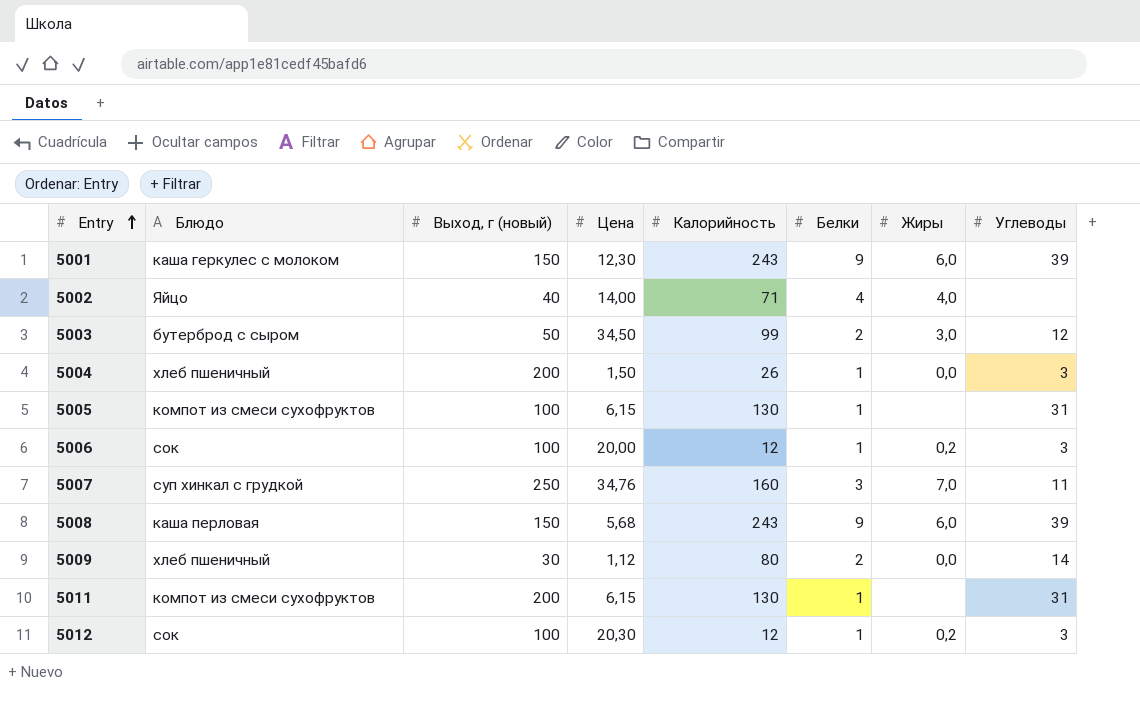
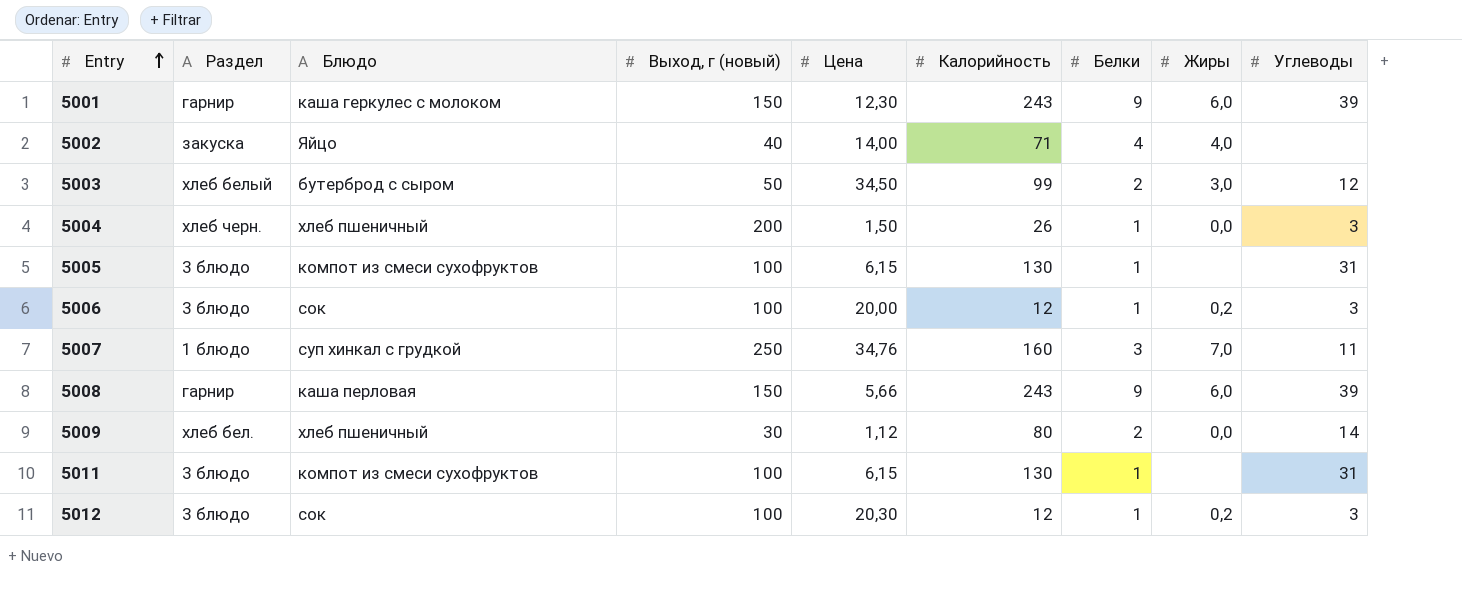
column Раздел | position: none -> 2
5008 | Цена: 5,68 -> 5,66
5011 | Выход, г (новый): 200 -> 100

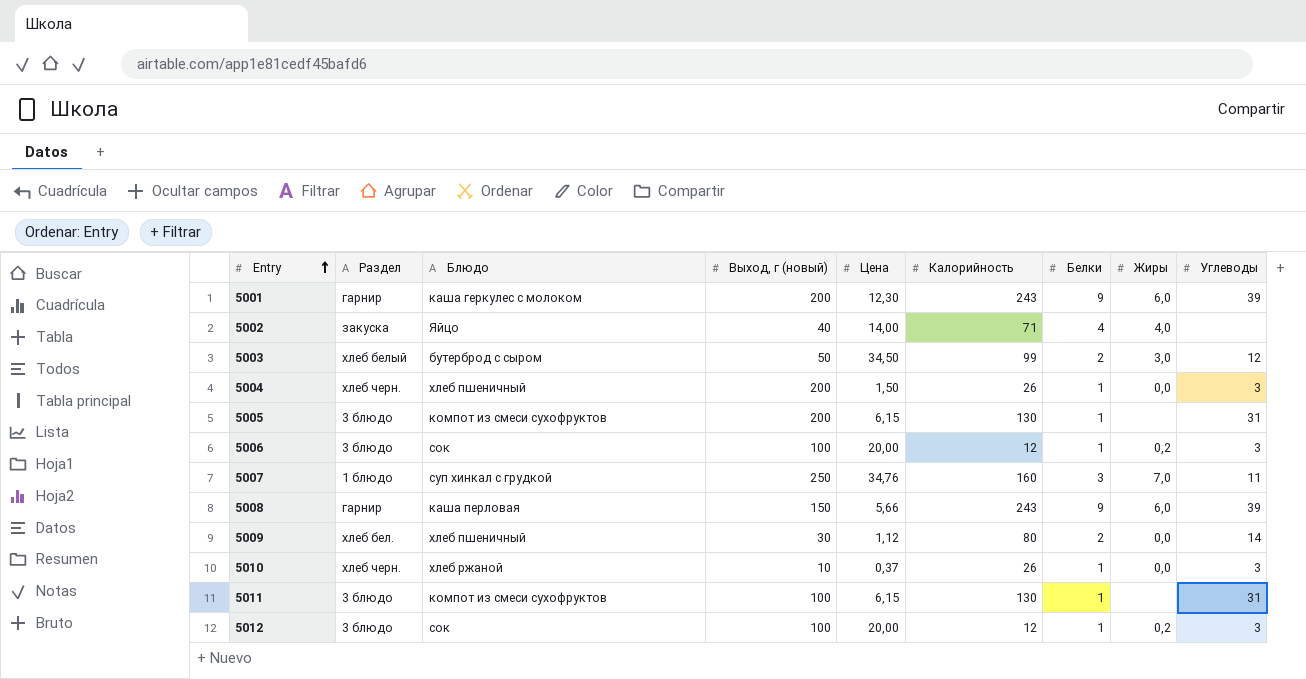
5001 | Выход, г (новый): 150 -> 200
5005 | Выход, г (новый): 100 -> 200
row 5010: none -> хлеб черн. | хлеб ржаной | 10 | 0,37 | 26 | 1 | 0,0 | 3
5012 | Цена: 20,30 -> 20,00

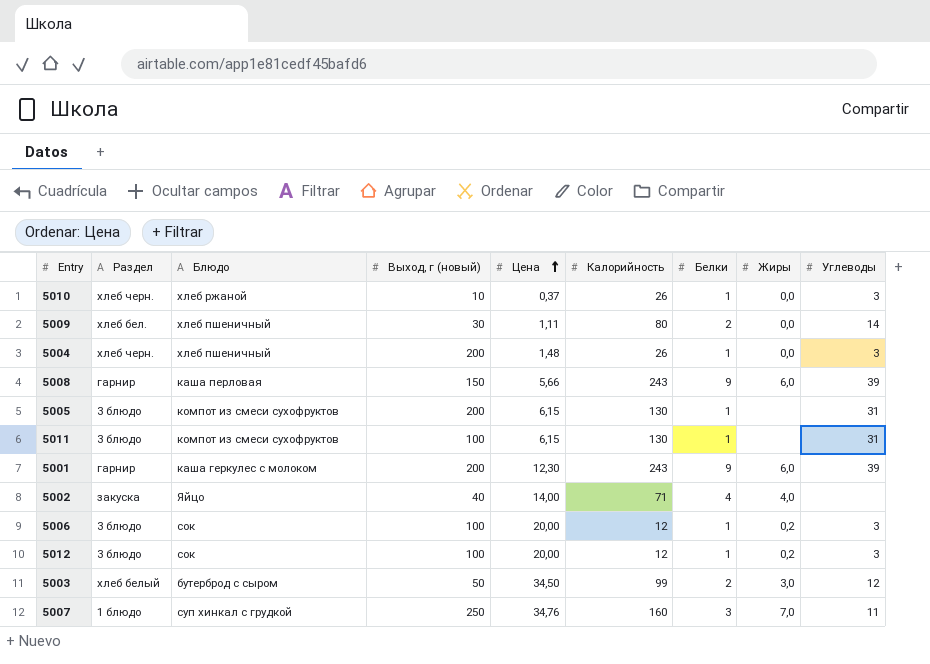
row order: Entry ascending -> Цена ascending
5009 | Цена: 1,12 -> 1,11
5004 | Цена: 1,50 -> 1,48

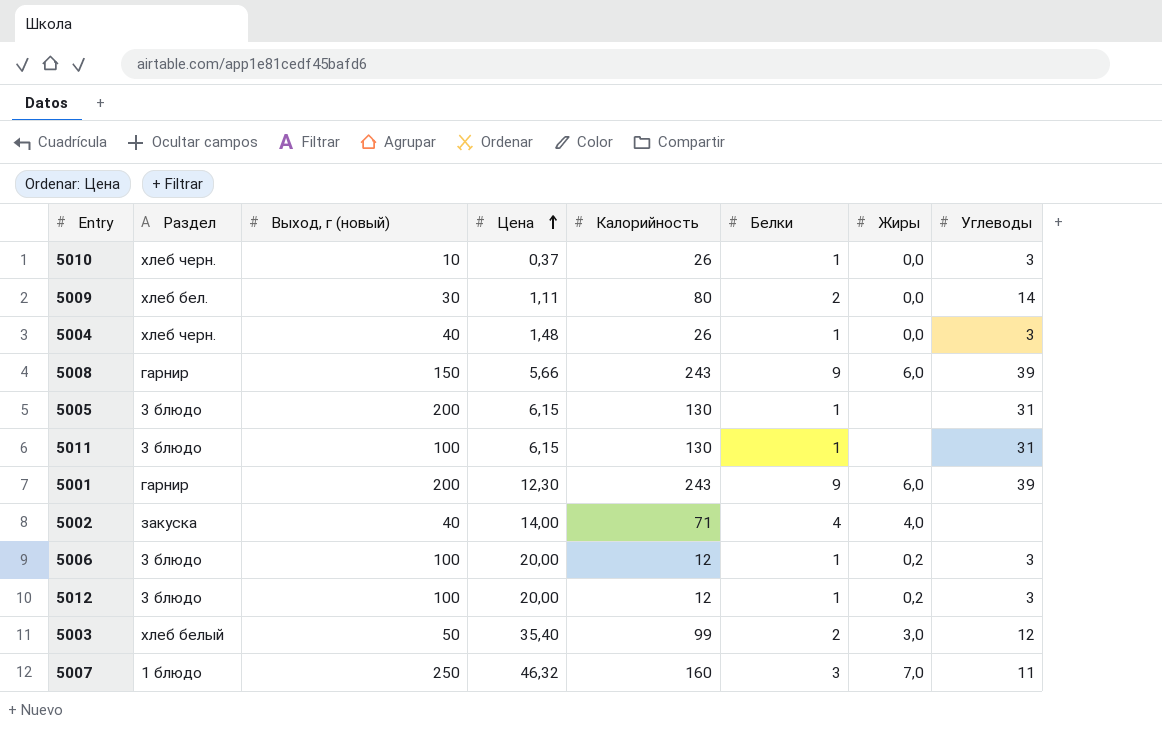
column Блюдо | position: 3 -> none
5004 | Выход, г (новый): 200 -> 40
5003 | Цена: 34,50 -> 35,40
5007 | Цена: 34,76 -> 46,32

